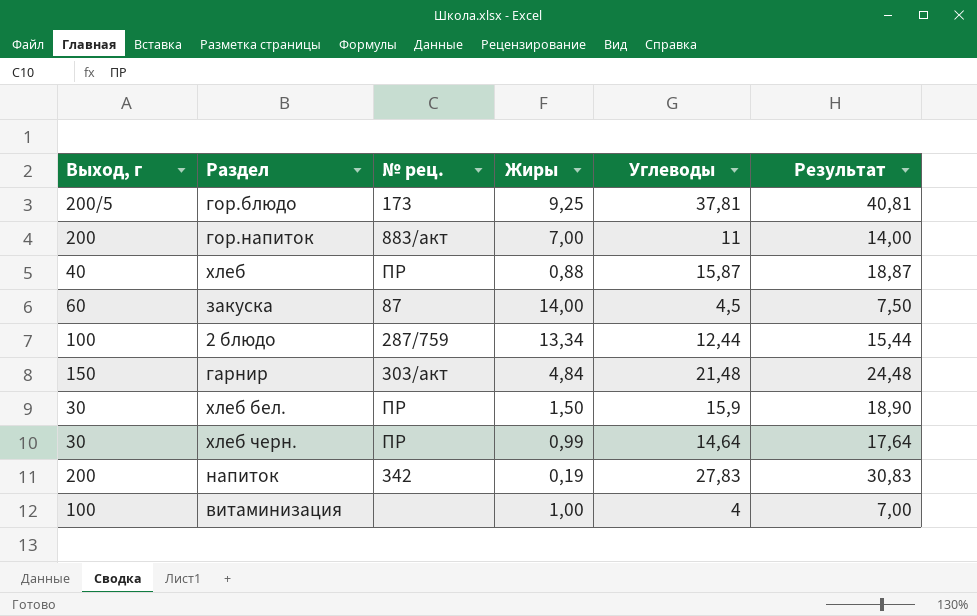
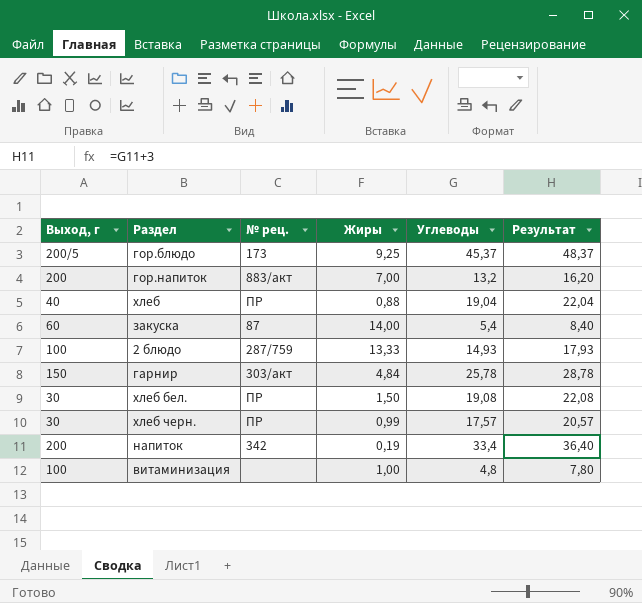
гор.блюдо | Углеводы: 37,81 -> 45,37
гор.блюдо | Результат: 40,81 -> 48,37
гор.напиток | Углеводы: 11 -> 13,2
гор.напиток | Результат: 14,00 -> 16,20
хлеб | Углеводы: 15,87 -> 19,04
хлеб | Результат: 18,87 -> 22,04
закуска | Углеводы: 4,5 -> 5,4
закуска | Результат: 7,50 -> 8,40
2 блюдо | Жиры: 13,34 -> 13,33
2 блюдо | Углеводы: 12,44 -> 14,93
2 блюдо | Результат: 15,44 -> 17,93
гарнир | Углеводы: 21,48 -> 25,78
гарнир | Результат: 24,48 -> 28,78
хлеб бел. | Углеводы: 15,9 -> 19,08
хлеб бел. | Результат: 18,90 -> 22,08
хлеб черн. | Углеводы: 14,64 -> 17,57
хлеб черн. | Результат: 17,64 -> 20,57
напиток | Углеводы: 27,83 -> 33,4
напиток | Результат: 30,83 -> 36,40
витаминизация | Углеводы: 4 -> 4,8
витаминизация | Результат: 7,00 -> 7,80

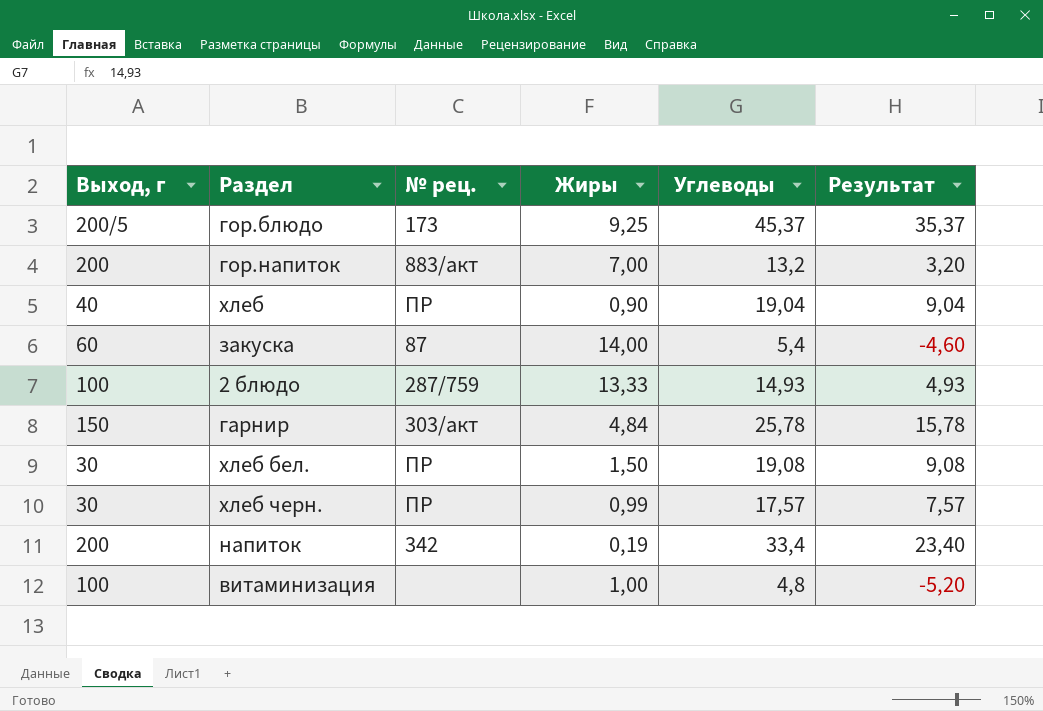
column Результат | formula: [Углеводы] + 3 -> [Углеводы] - 10
хлеб | Жиры: 0,88 -> 0,90

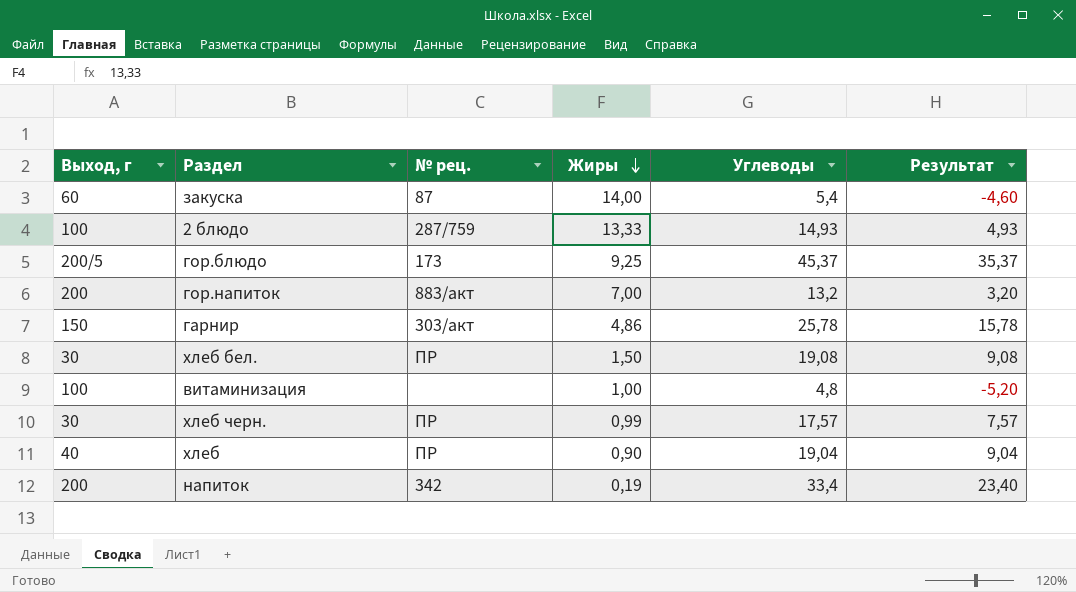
row order: none -> Жиры descending
гарнир | Жиры: 4,84 -> 4,86

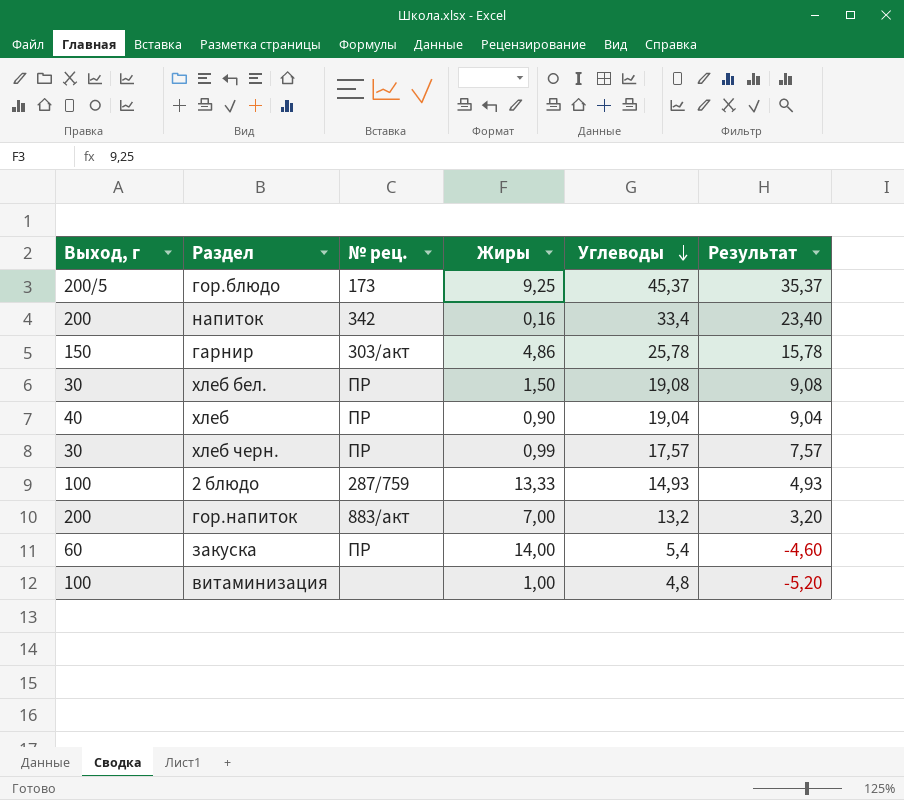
row order: Жиры descending -> Углеводы descending
напиток | Жиры: 0,19 -> 0,16
закуска | № рец.: 87 -> ПР

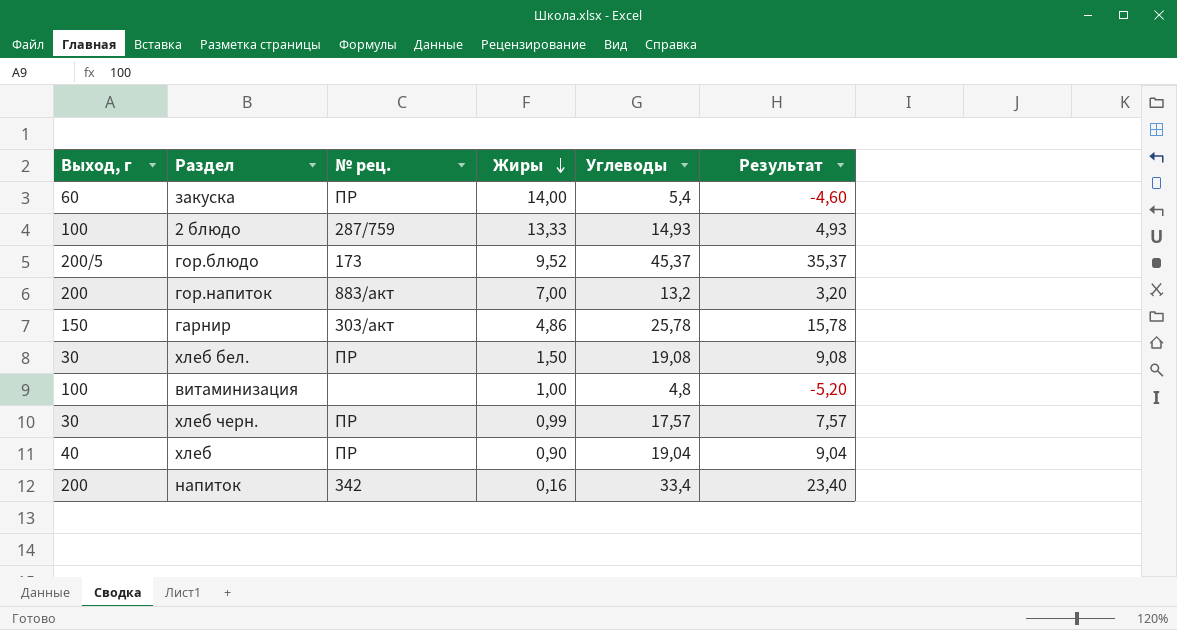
row order: Углеводы descending -> Жиры descending
гор.блюдо | Жиры: 9,25 -> 9,52

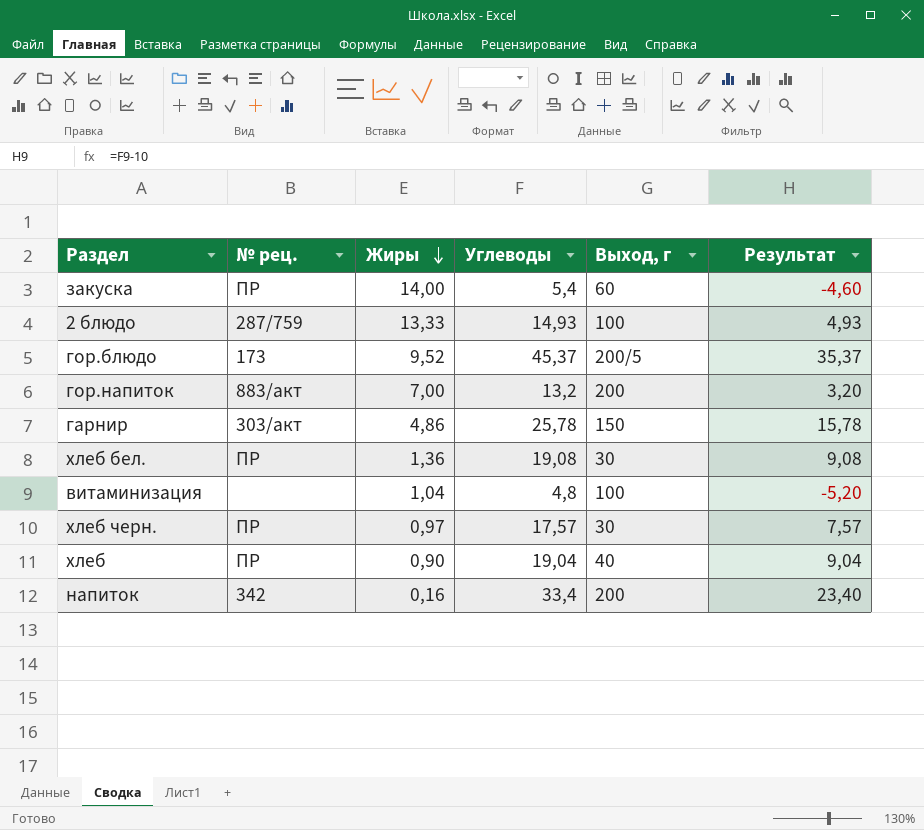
column Выход, г | position: 1 -> 5
хлеб бел. | Жиры: 1,50 -> 1,36
витаминизация | Жиры: 1,00 -> 1,04
хлеб черн. | Жиры: 0,99 -> 0,97

